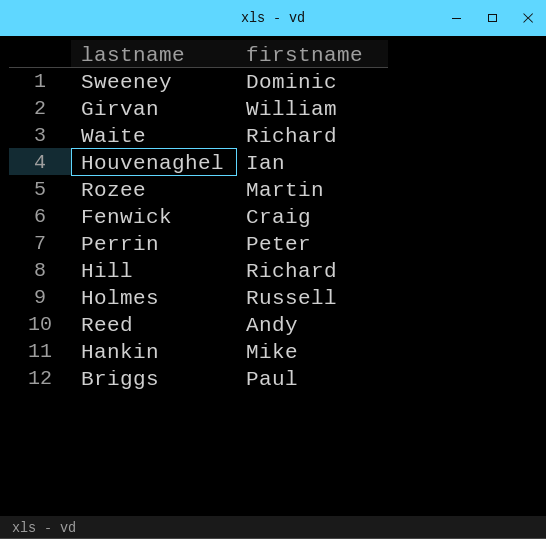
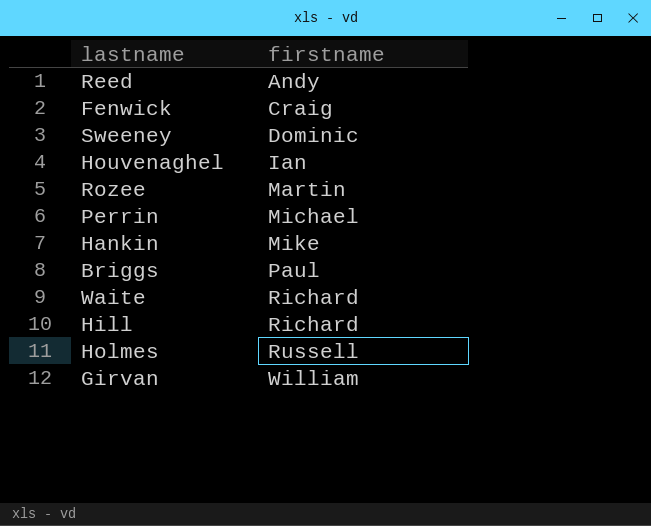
row order: none -> firstname ascending
Perrin | firstname: Peter -> Michael

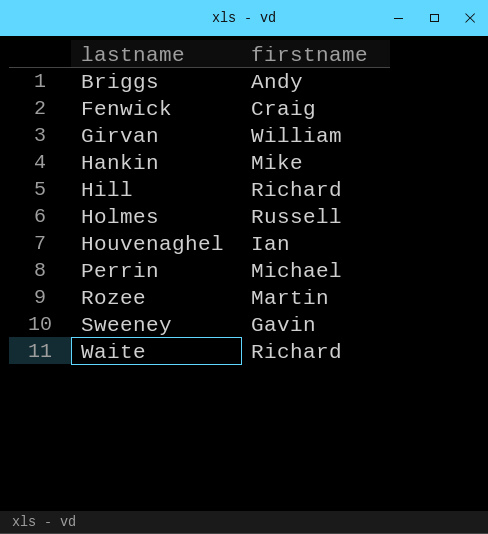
row order: firstname ascending -> lastname ascending
row Reed: Andy -> none
Briggs | firstname: Paul -> Andy
Sweeney | firstname: Dominic -> Gavin

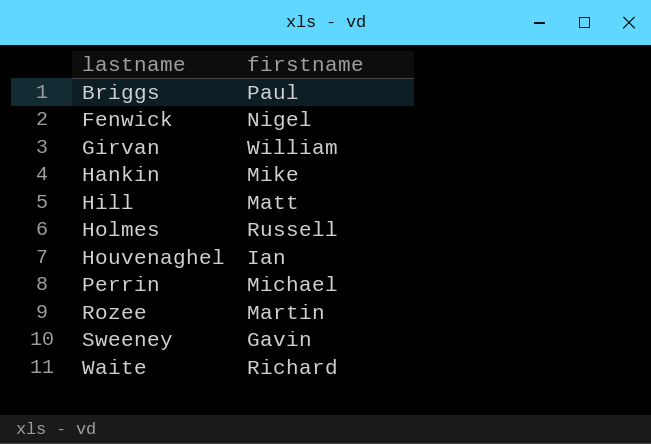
Briggs | firstname: Andy -> Paul
Fenwick | firstname: Craig -> Nigel
Hill | firstname: Richard -> Matt

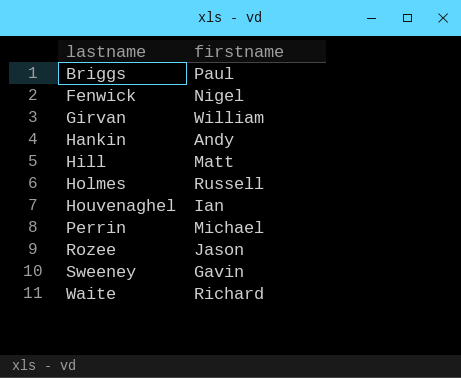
Hankin | firstname: Mike -> Andy
Rozee | firstname: Martin -> Jason

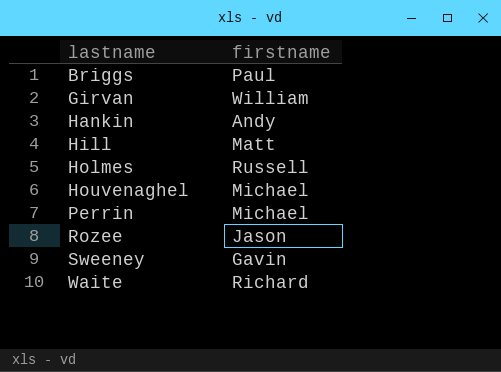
row Fenwick: Nigel -> none
Houvenaghel | firstname: Ian -> Michael

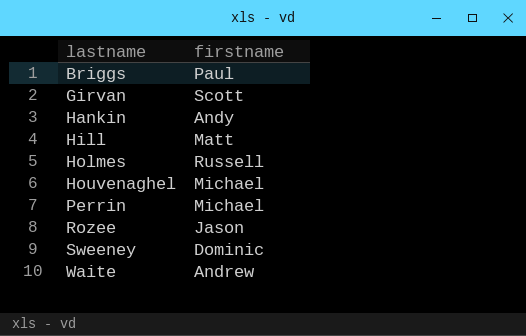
Girvan | firstname: William -> Scott
Sweeney | firstname: Gavin -> Dominic
Waite | firstname: Richard -> Andrew

